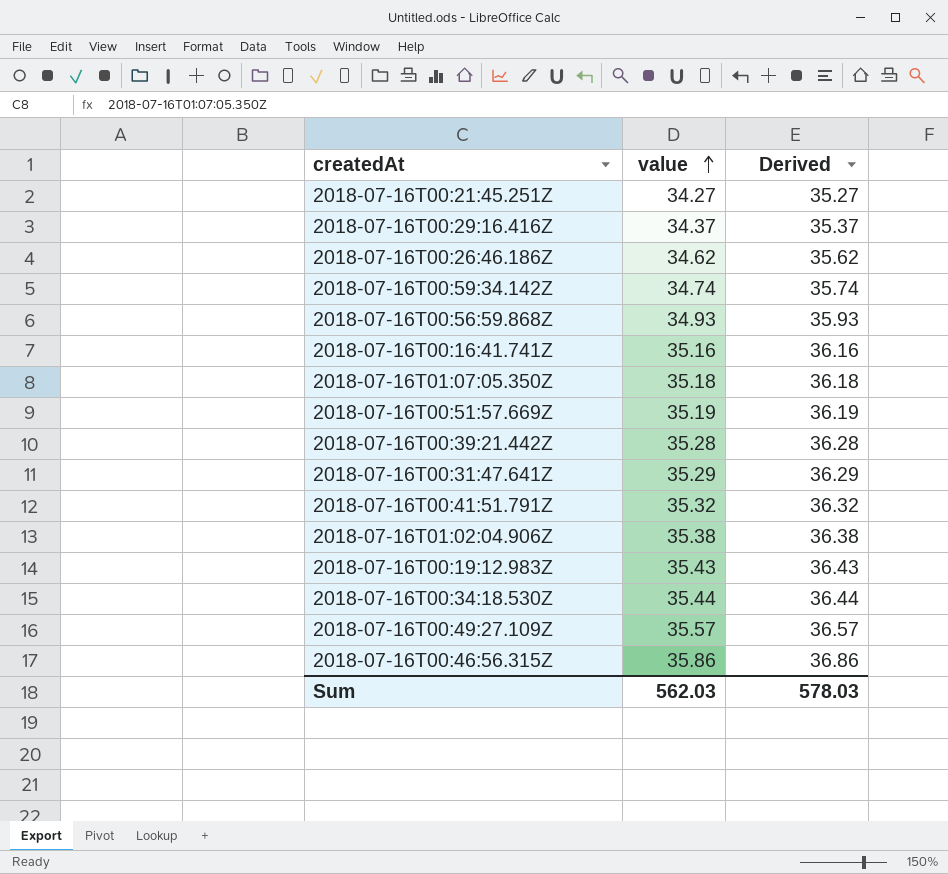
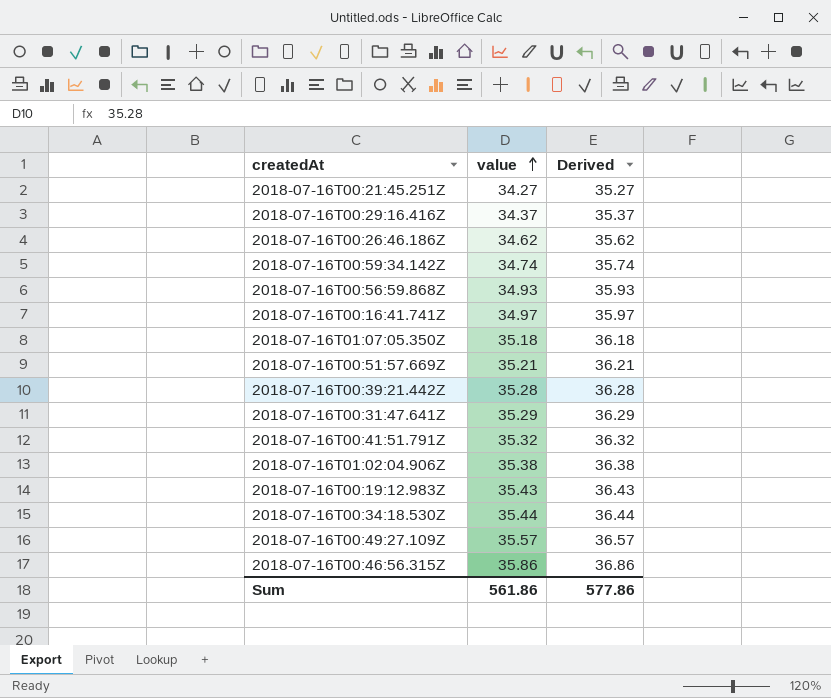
2018-07-16T00:16:41.741Z | value: 35.16 -> 34.97
2018-07-16T00:16:41.741Z | Derived: 36.16 -> 35.97
2018-07-16T00:51:57.669Z | value: 35.19 -> 35.21
2018-07-16T00:51:57.669Z | Derived: 36.19 -> 36.21
Sum | value: 562.03 -> 561.86
Sum | Derived: 578.03 -> 577.86

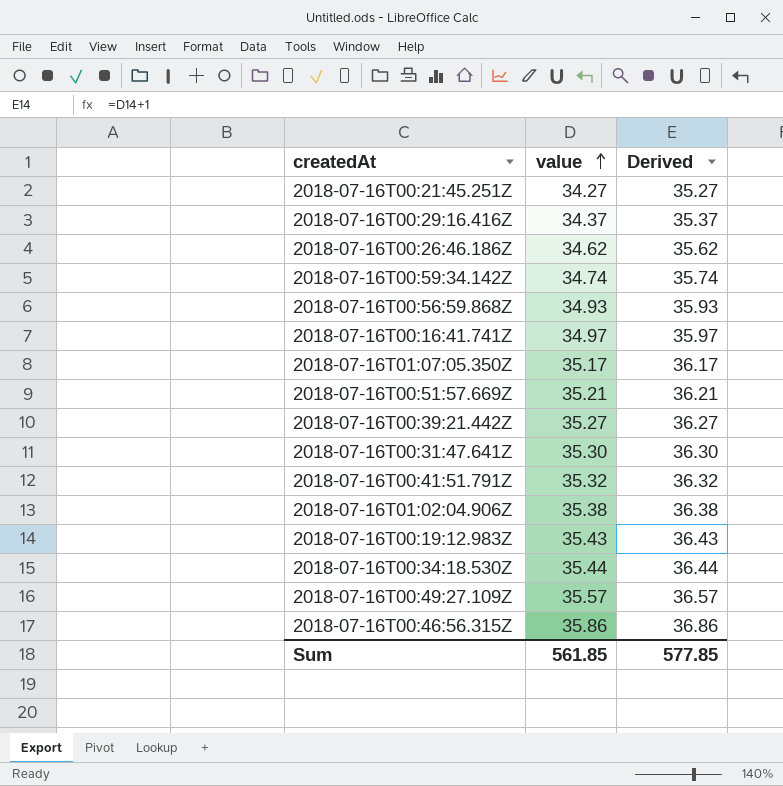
2018-07-16T01:07:05.350Z | value: 35.18 -> 35.17
2018-07-16T01:07:05.350Z | Derived: 36.18 -> 36.17
2018-07-16T00:39:21.442Z | value: 35.28 -> 35.27
2018-07-16T00:39:21.442Z | Derived: 36.28 -> 36.27
2018-07-16T00:31:47.641Z | value: 35.29 -> 35.30
2018-07-16T00:31:47.641Z | Derived: 36.29 -> 36.30
Sum | value: 561.86 -> 561.85
Sum | Derived: 577.86 -> 577.85

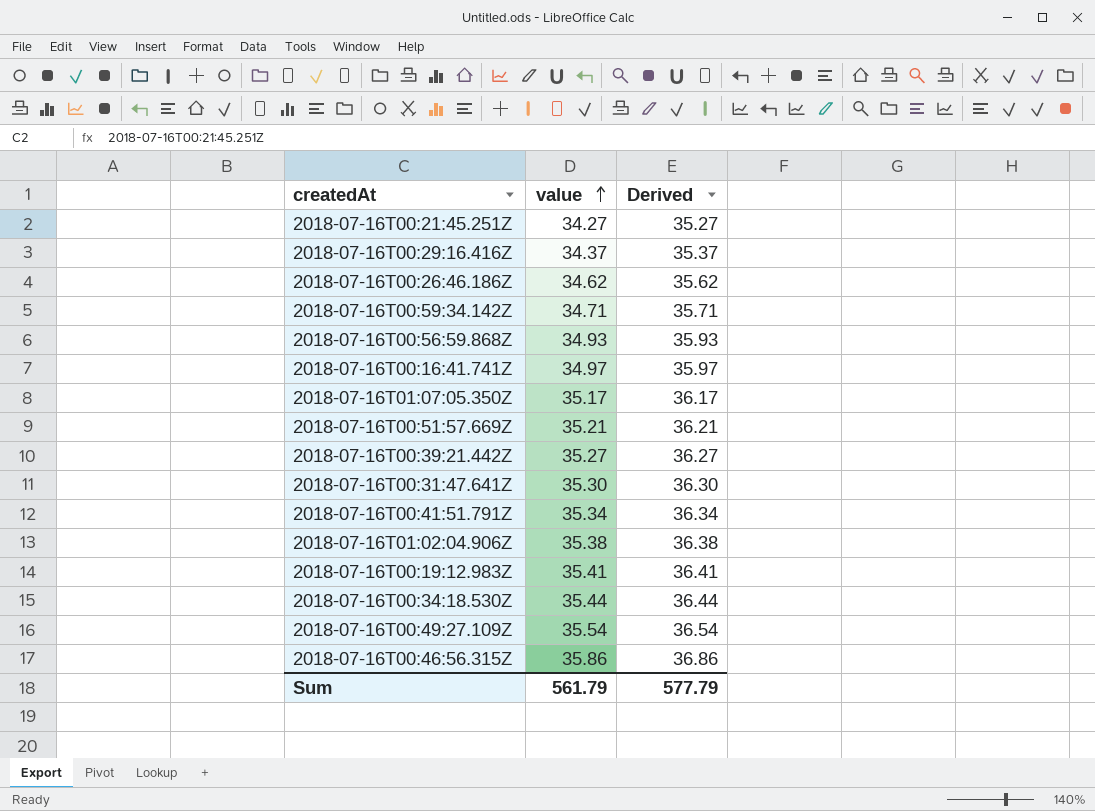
2018-07-16T00:59:34.142Z | value: 34.74 -> 34.71
2018-07-16T00:59:34.142Z | Derived: 35.74 -> 35.71
2018-07-16T00:41:51.791Z | value: 35.32 -> 35.34
2018-07-16T00:41:51.791Z | Derived: 36.32 -> 36.34
2018-07-16T00:19:12.983Z | value: 35.43 -> 35.41
2018-07-16T00:19:12.983Z | Derived: 36.43 -> 36.41
2018-07-16T00:49:27.109Z | value: 35.57 -> 35.54
2018-07-16T00:49:27.109Z | Derived: 36.57 -> 36.54
Sum | value: 561.85 -> 561.79
Sum | Derived: 577.85 -> 577.79

